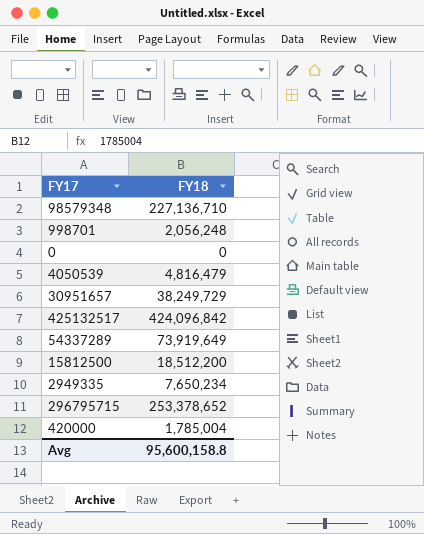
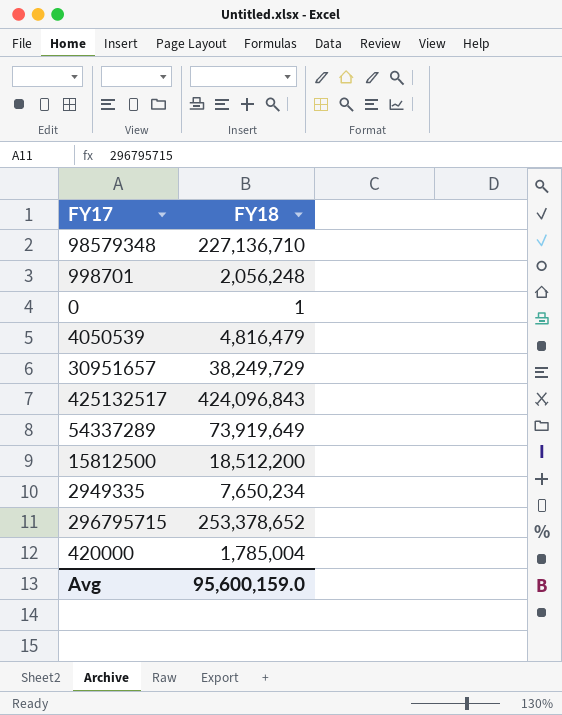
0 | FY18: 0 -> 1
425132517 | FY18: 424,096,842 -> 424,096,843
Avg | FY18: 95,600,158.8 -> 95,600,159.0

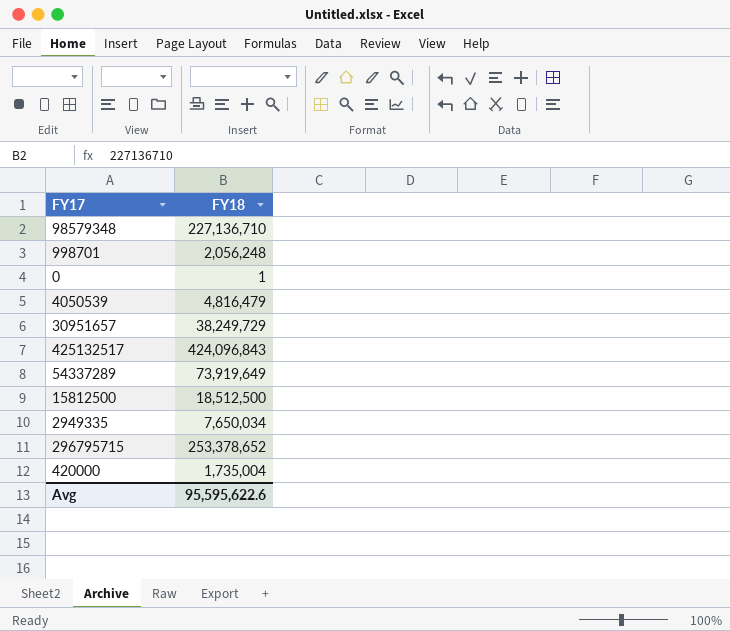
15812500 | FY18: 18,512,200 -> 18,512,500
2949335 | FY18: 7,650,234 -> 7,650,034
420000 | FY18: 1,785,004 -> 1,735,004
Avg | FY18: 95,600,159.0 -> 95,595,622.6

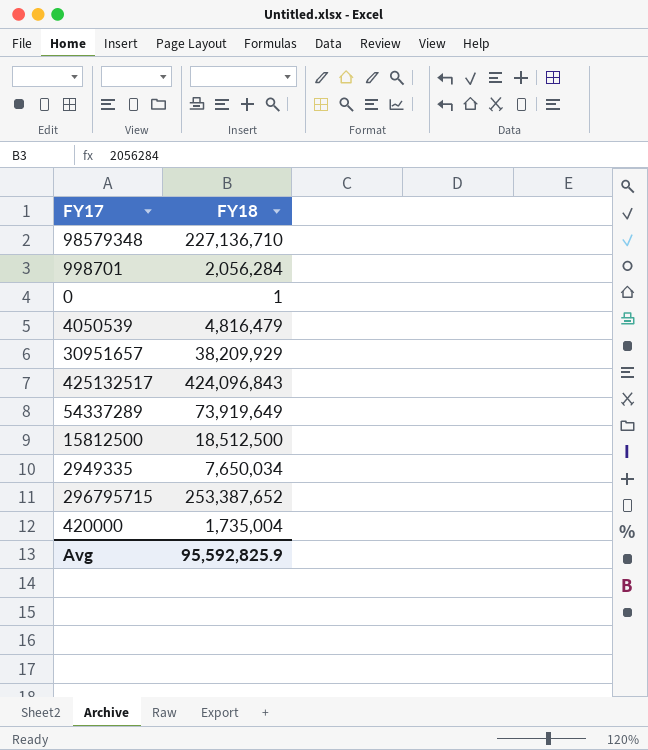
998701 | FY18: 2,056,248 -> 2,056,284
30951657 | FY18: 38,249,729 -> 38,209,929
296795715 | FY18: 253,378,652 -> 253,387,652
Avg | FY18: 95,595,622.6 -> 95,592,825.9

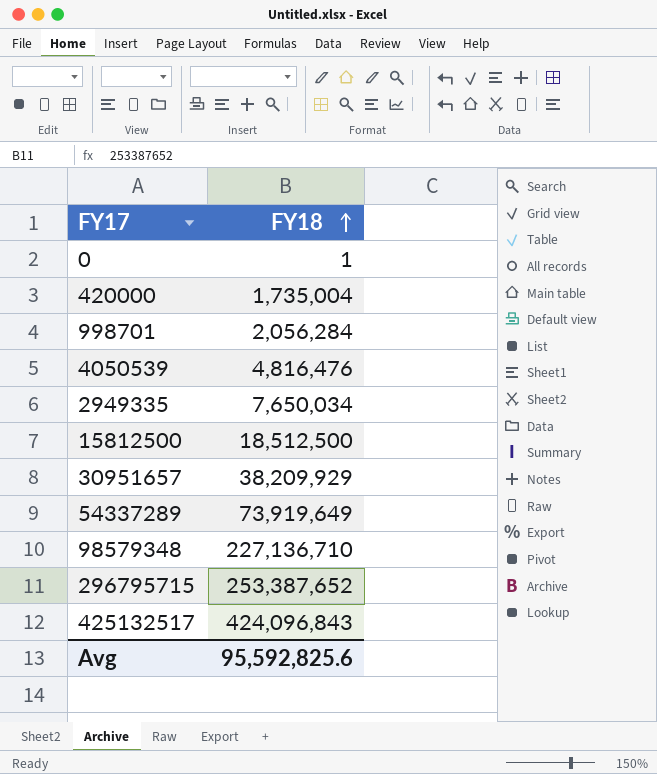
row order: none -> FY18 ascending
4050539 | FY18: 4,816,479 -> 4,816,476
Avg | FY18: 95,592,825.9 -> 95,592,825.6

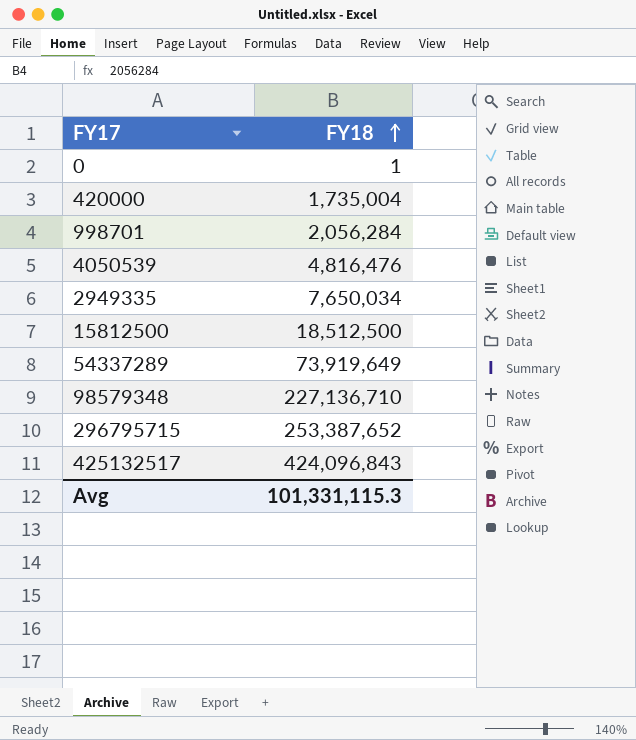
row 30951657: 38,209,929 -> none
Avg | FY18: 95,592,825.6 -> 101,331,115.3

